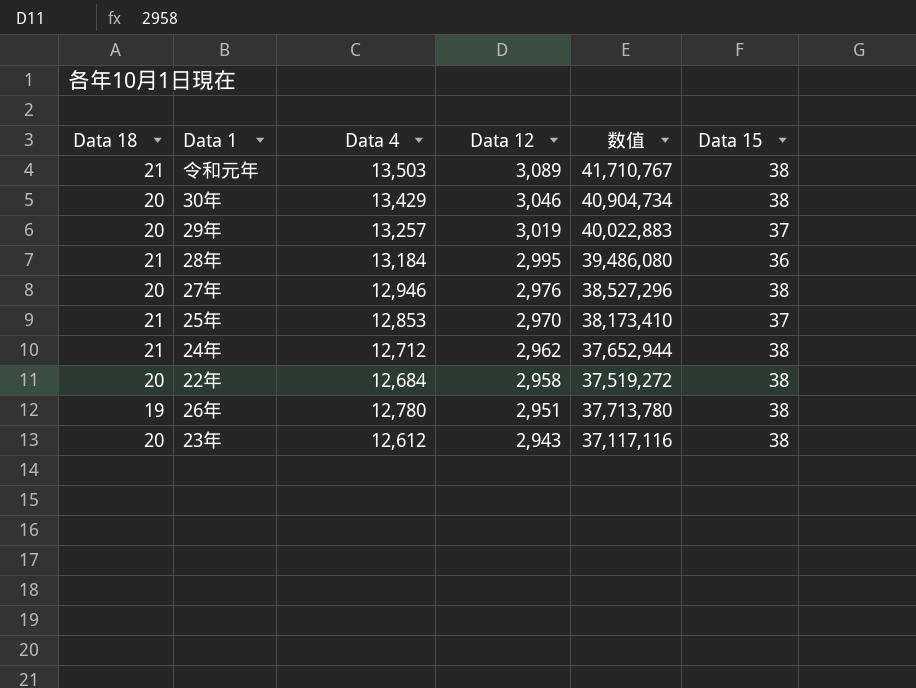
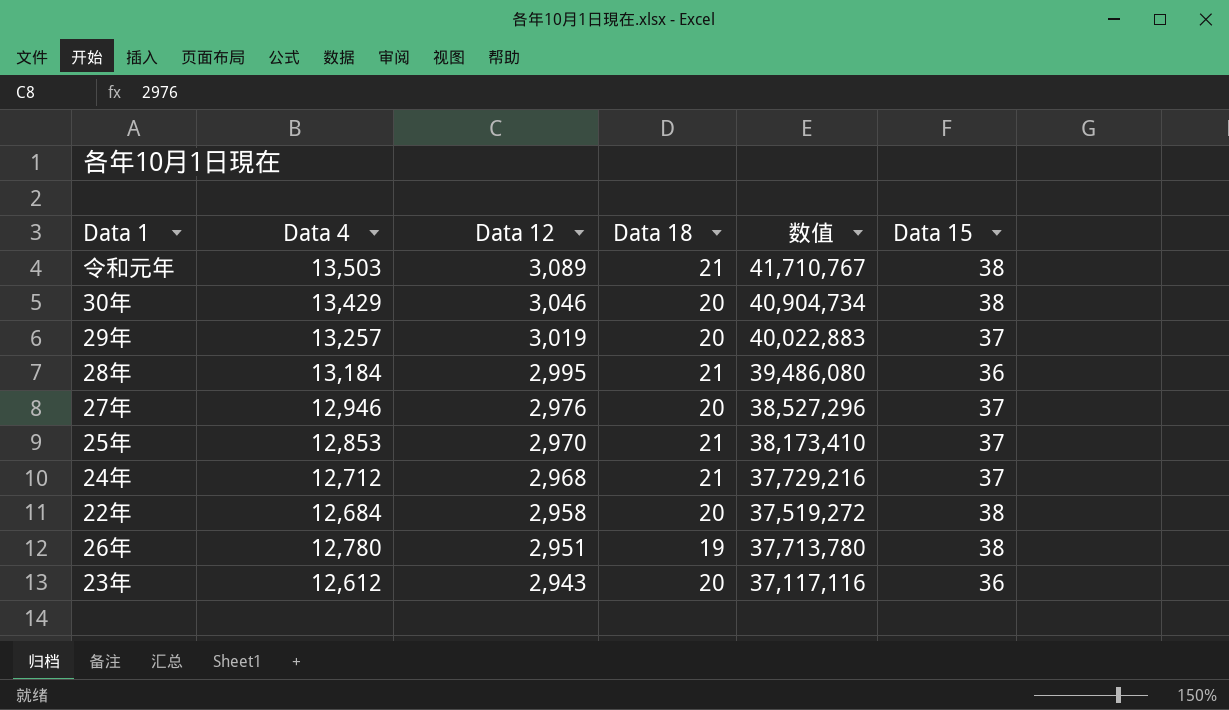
column Data 18 | position: 1 -> 4
27年 | Data 15: 38 -> 37
24年 | Data 12: 2,962 -> 2,968
24年 | 数值: 37,652,944 -> 37,729,216
24年 | Data 15: 38 -> 37
23年 | Data 15: 38 -> 36

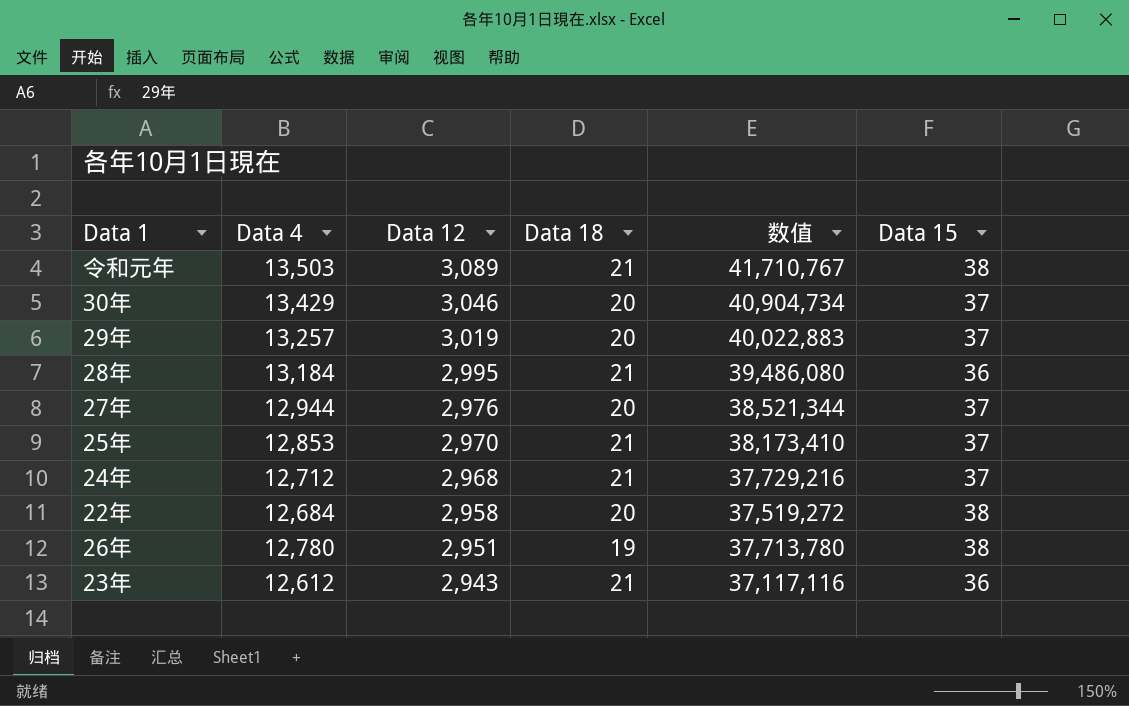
30年 | Data 15: 38 -> 37
27年 | Data 4: 12,946 -> 12,944
27年 | 数值: 38,527,296 -> 38,521,344
23年 | Data 18: 20 -> 21

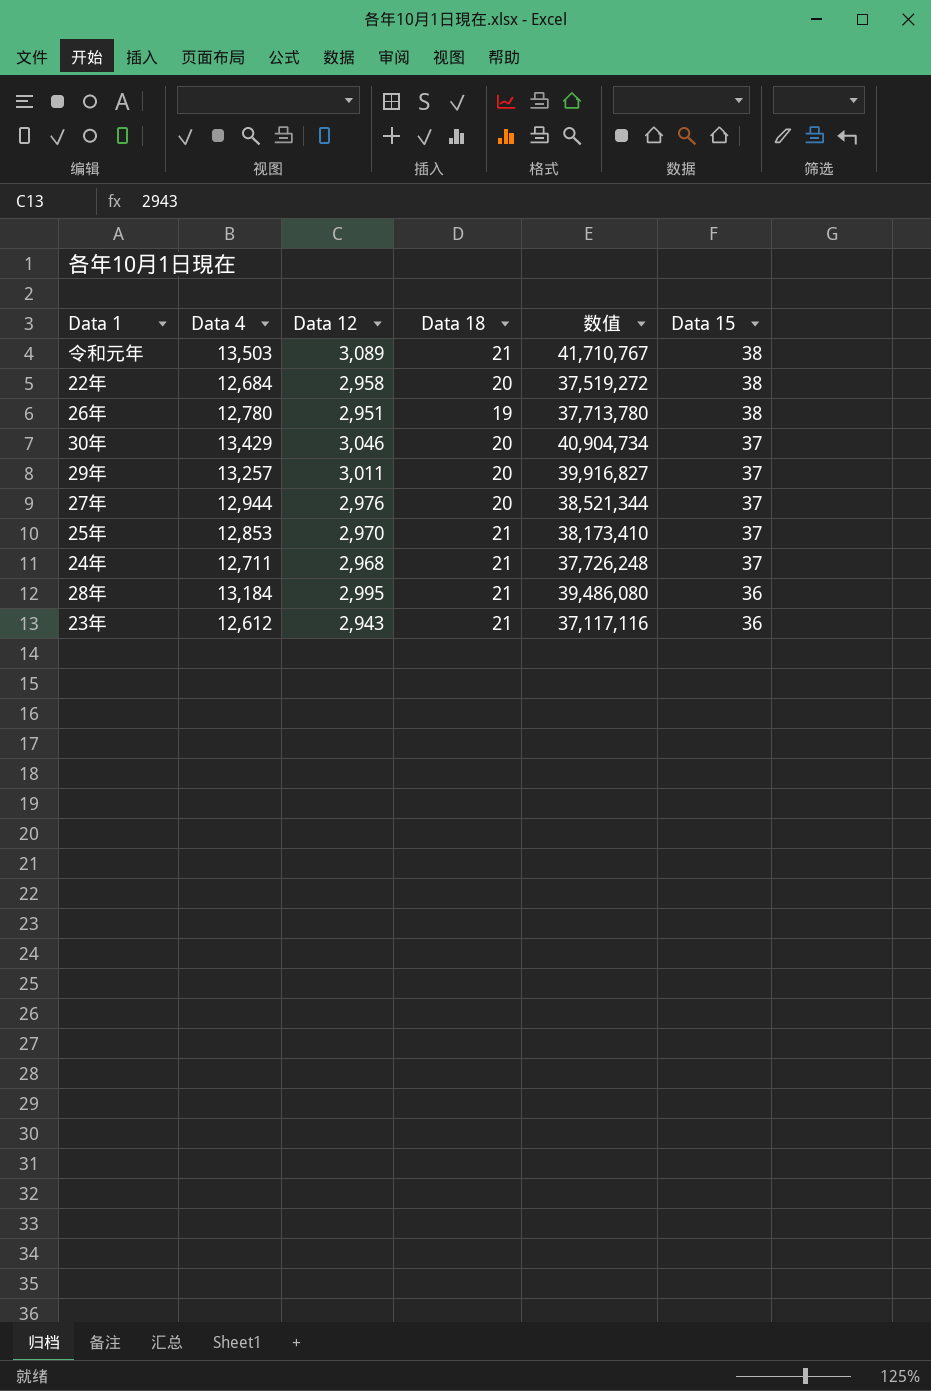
row order: Data 12 descending -> Data 15 descending
29年 | Data 12: 3,019 -> 3,011
29年 | 数值: 40,022,883 -> 39,916,827
24年 | Data 4: 12,712 -> 12,711
24年 | 数值: 37,729,216 -> 37,726,248

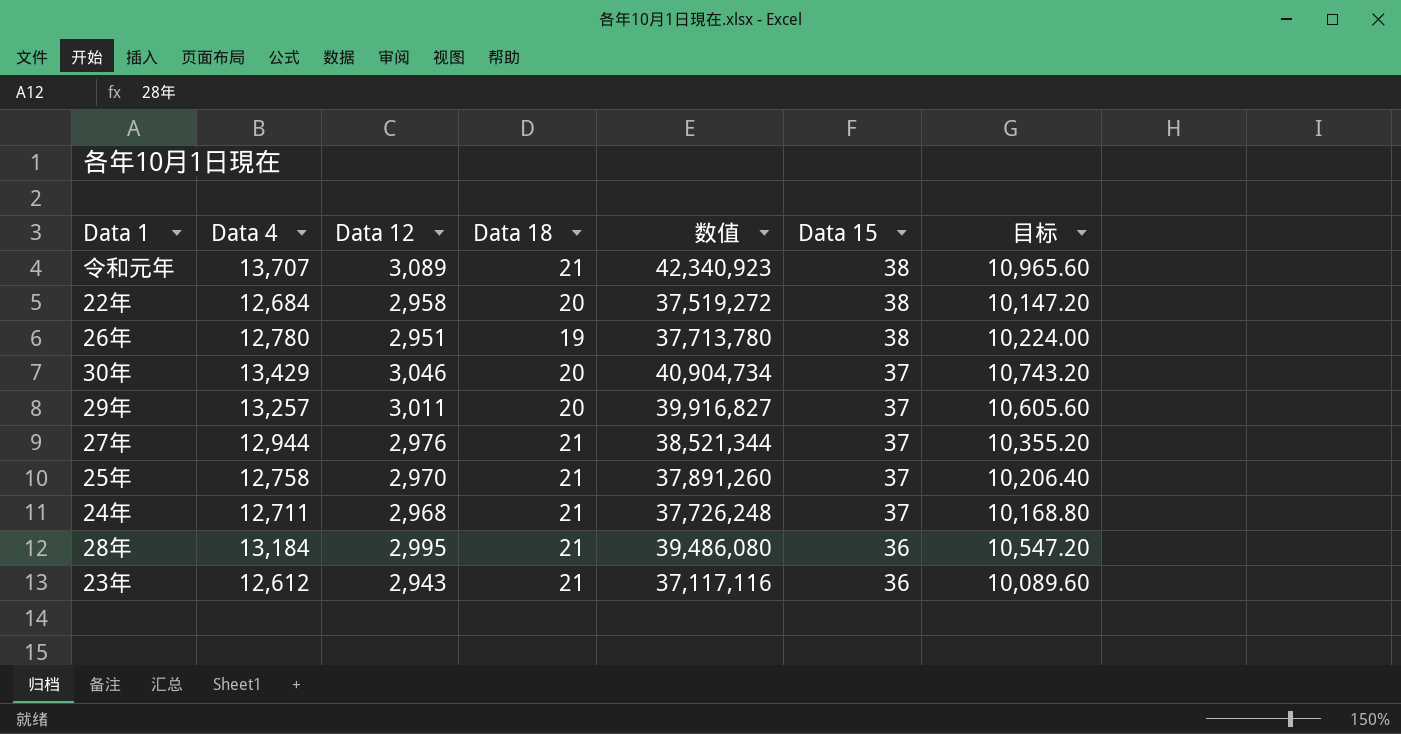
column 目标 | formula: none -> [Data 4] * 0.8
令和元年 | Data 4: 13,503 -> 13,707
令和元年 | 数值: 41,710,767 -> 42,340,923
27年 | Data 18: 20 -> 21
25年 | Data 4: 12,853 -> 12,758
25年 | 数值: 38,173,410 -> 37,891,260

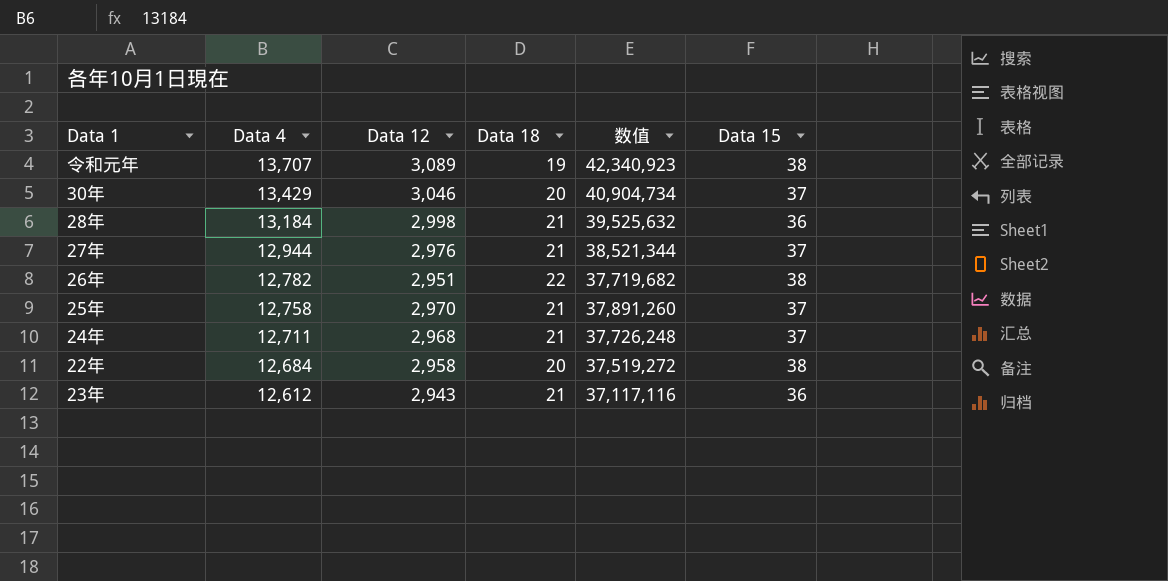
row order: Data 15 descending -> Data 4 descending
column 目标 | formula: [Data 4] * 0.8 -> none
row 29年: 13,257 | 3,011 | 20 | 39,916,827 | 37 | 10,605.60 -> none
令和元年 | Data 18: 21 -> 19
28年 | Data 12: 2,995 -> 2,998
28年 | 数值: 39,486,080 -> 39,525,632
26年 | Data 4: 12,780 -> 12,782
26年 | Data 18: 19 -> 22
26年 | 数值: 37,713,780 -> 37,719,682

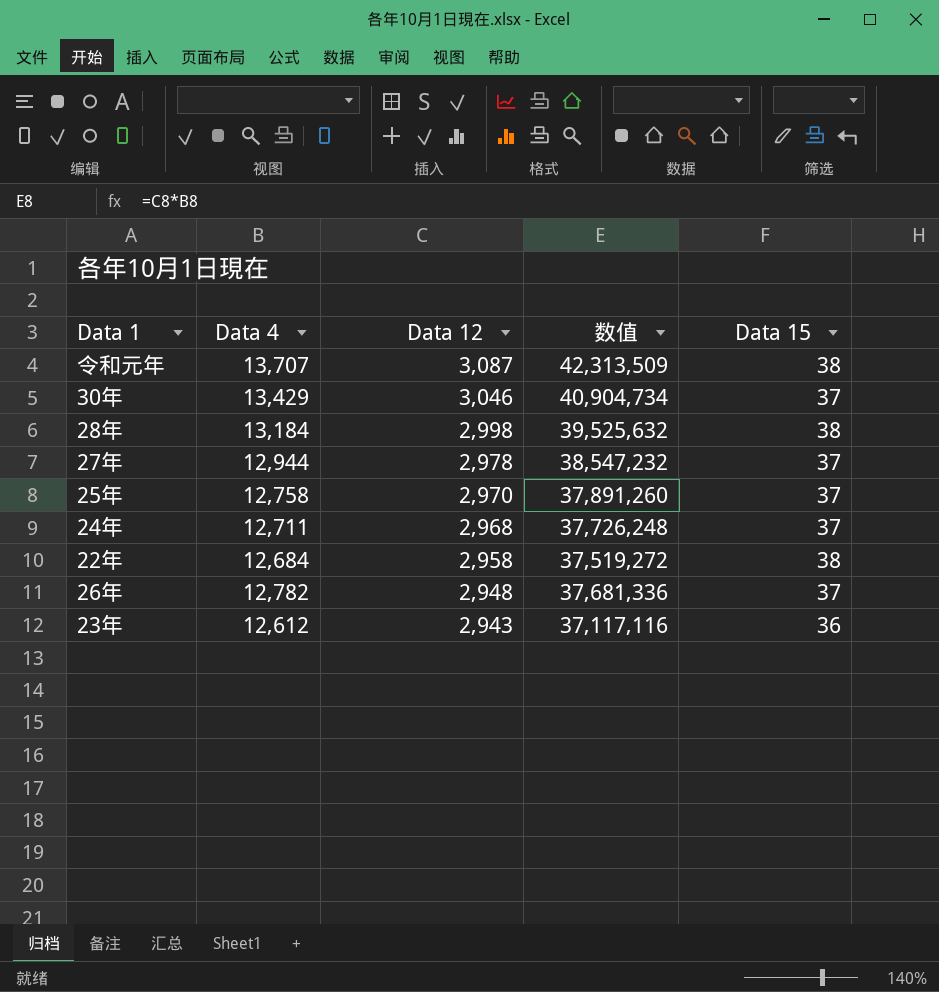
row order: Data 4 descending -> Data 12 descending
column Data 18 | position: 4 -> none
令和元年 | Data 12: 3,089 -> 3,087
令和元年 | 数值: 42,340,923 -> 42,313,509
28年 | Data 15: 36 -> 38
27年 | Data 12: 2,976 -> 2,978
27年 | 数值: 38,521,344 -> 38,547,232
26年 | Data 12: 2,951 -> 2,948
26年 | 数值: 37,719,682 -> 37,681,336
26年 | Data 15: 38 -> 37

